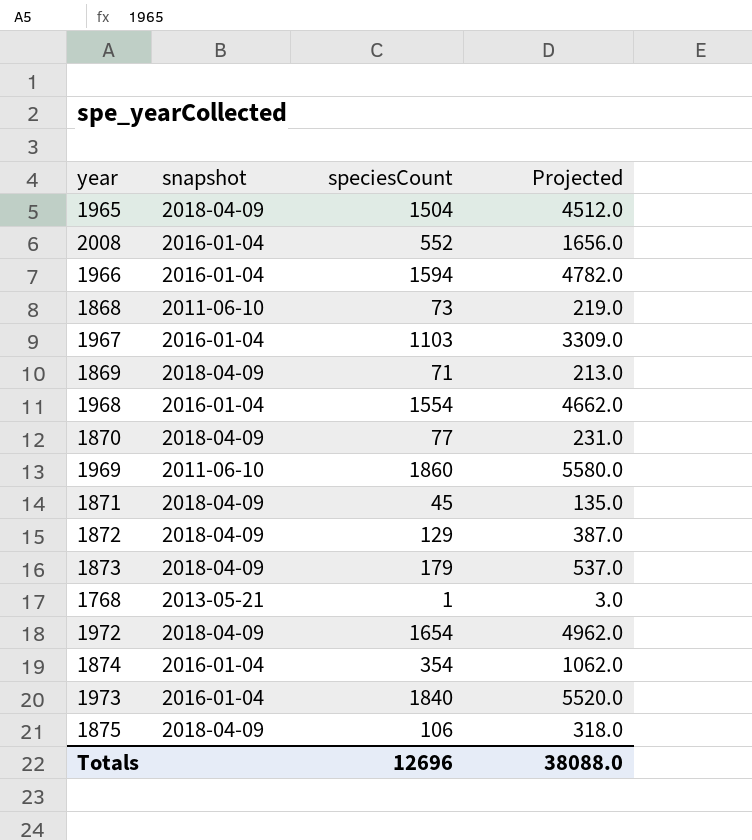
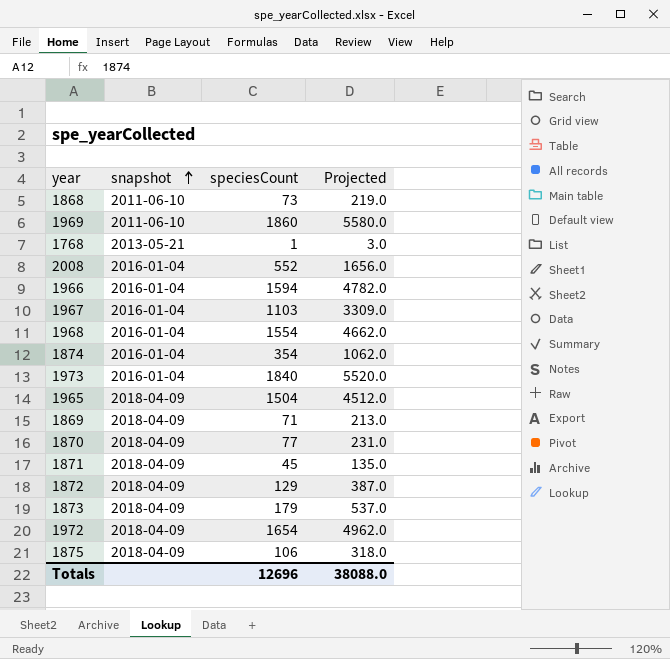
row order: none -> snapshot ascending

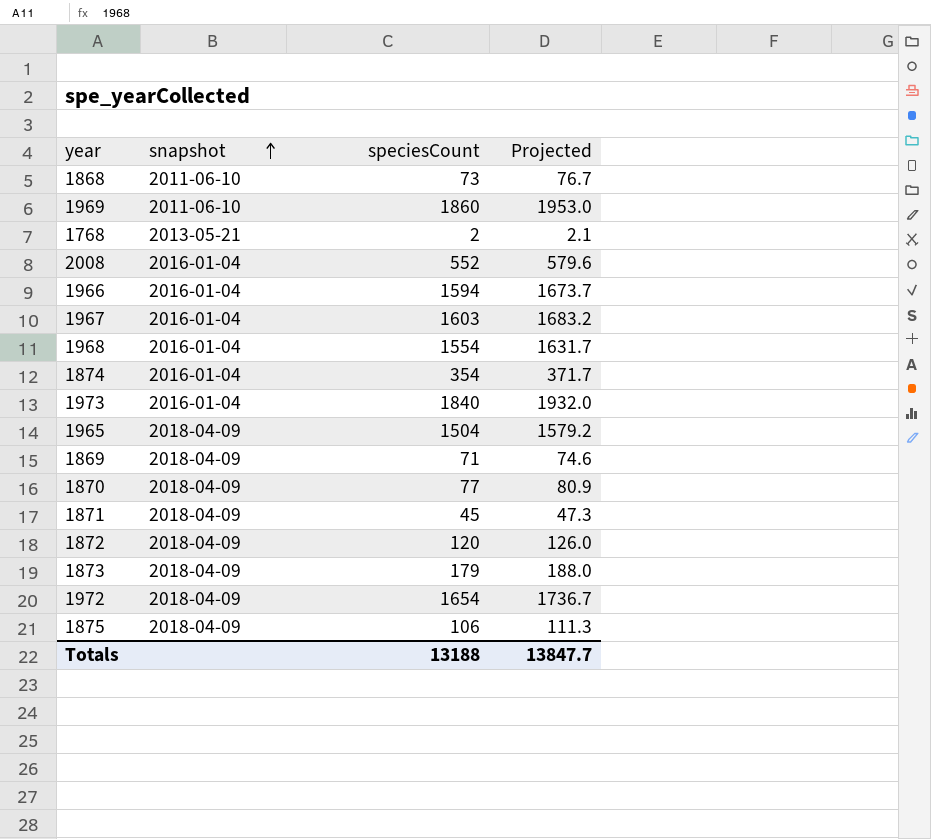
column Projected | formula: [speciesCount] * 3 -> [speciesCount] * 1.05
1768 | speciesCount: 1 -> 2
1967 | speciesCount: 1103 -> 1603
1872 | speciesCount: 129 -> 120
Totals | speciesCount: 12696 -> 13188
Totals | Projected: 38088.0 -> 13847.7

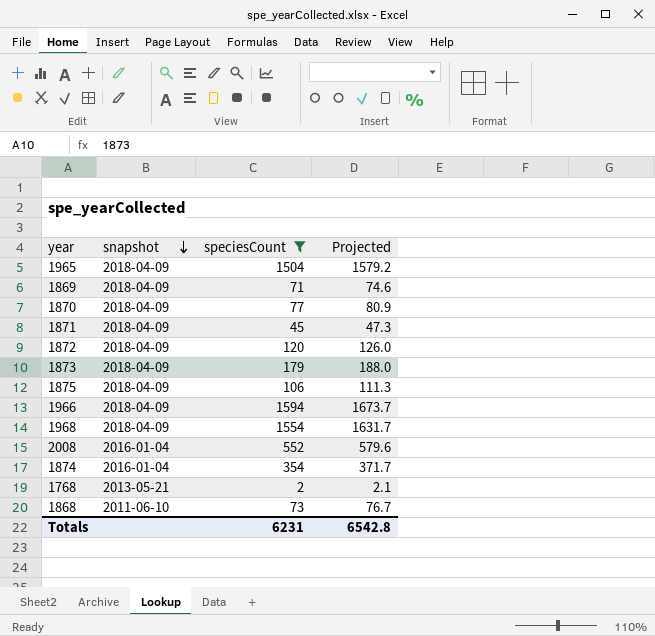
filter: none -> speciesCount <= 1594
row order: snapshot ascending -> snapshot descending
1966 | snapshot: 2016-01-04 -> 2018-04-09
1968 | snapshot: 2016-01-04 -> 2018-04-09
Totals | speciesCount: 13188 -> 6231
Totals | Projected: 13847.7 -> 6542.8

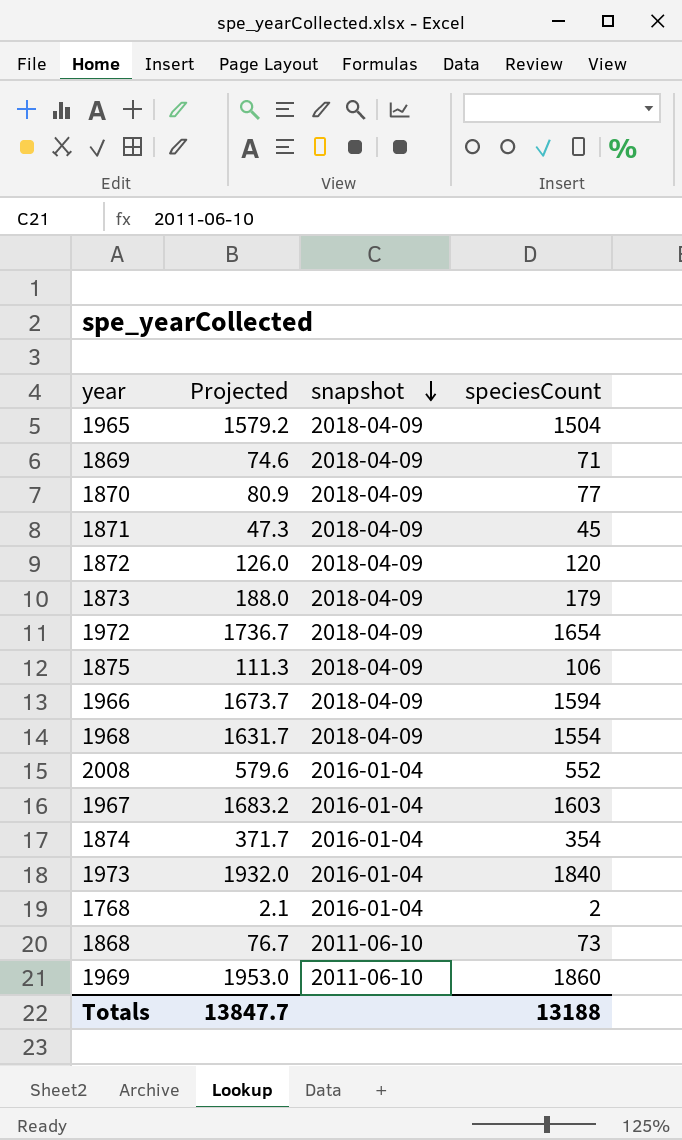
filter: speciesCount <= 1594 -> none
column Projected | position: 4 -> 2
1768 | snapshot: 2013-05-21 -> 2016-01-04
Totals | Projected: 6542.8 -> 13847.7
Totals | speciesCount: 6231 -> 13188

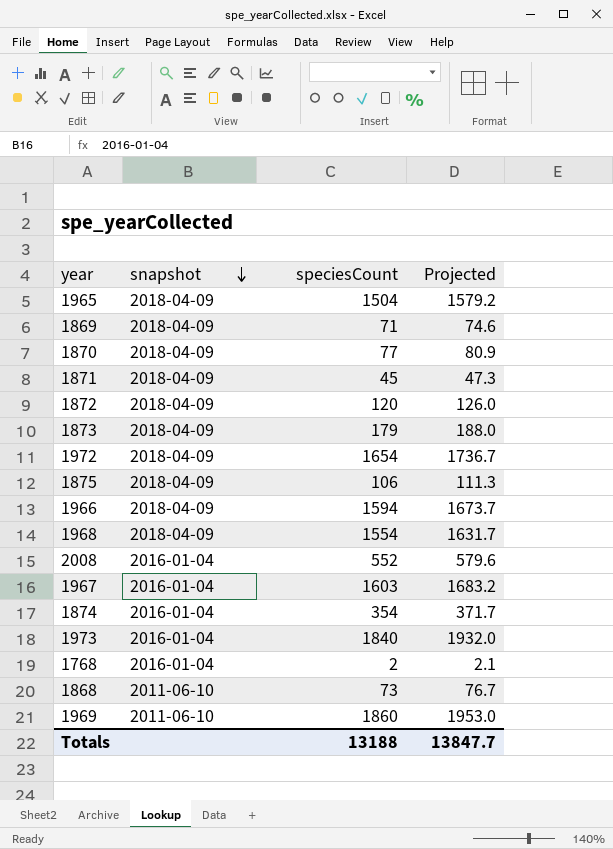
column Projected | position: 2 -> 4

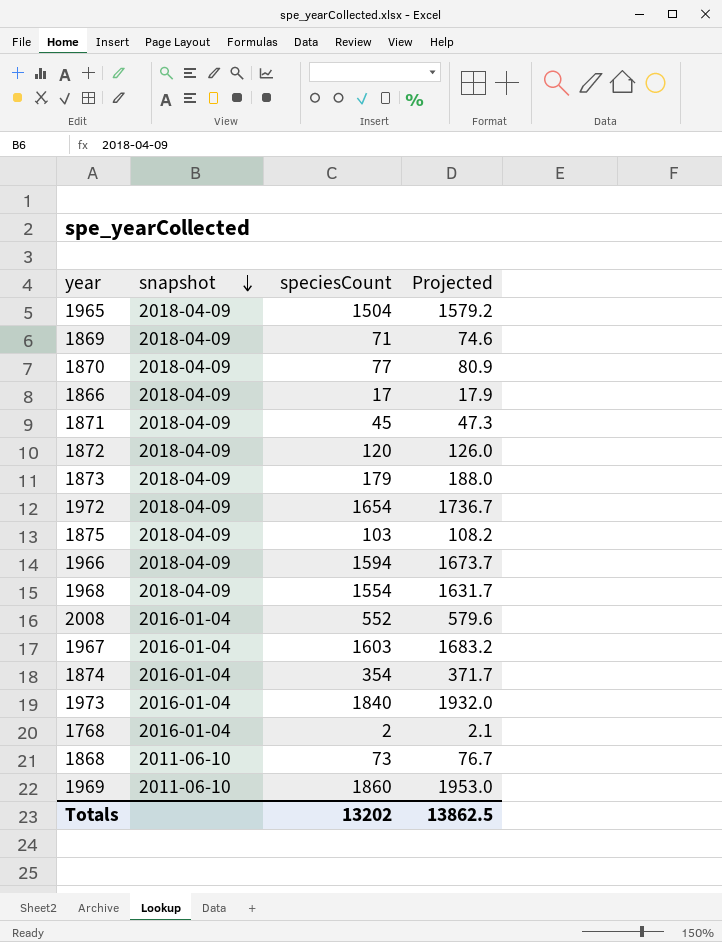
row 1866: none -> 2018-04-09 | 17 | 17.9
1875 | speciesCount: 106 -> 103
1875 | Projected: 111.3 -> 108.2
Totals | speciesCount: 13188 -> 13202
Totals | Projected: 13847.7 -> 13862.5

